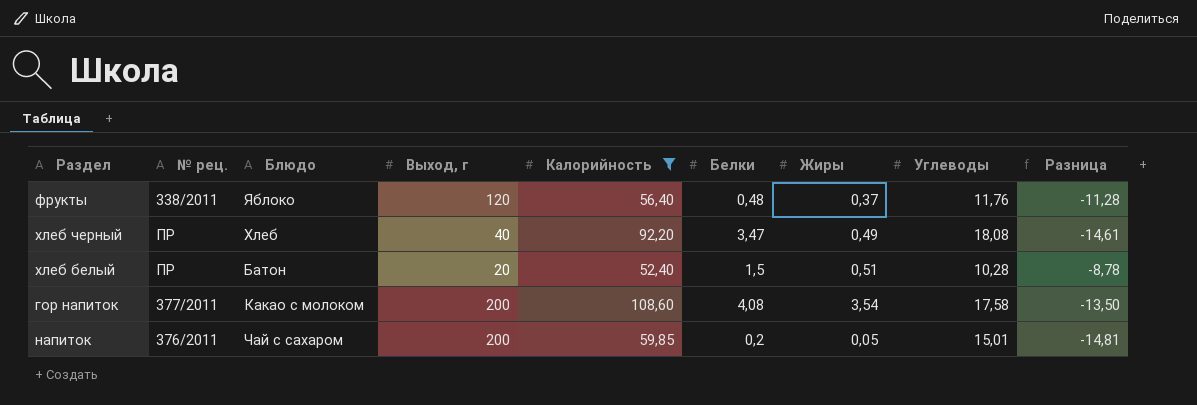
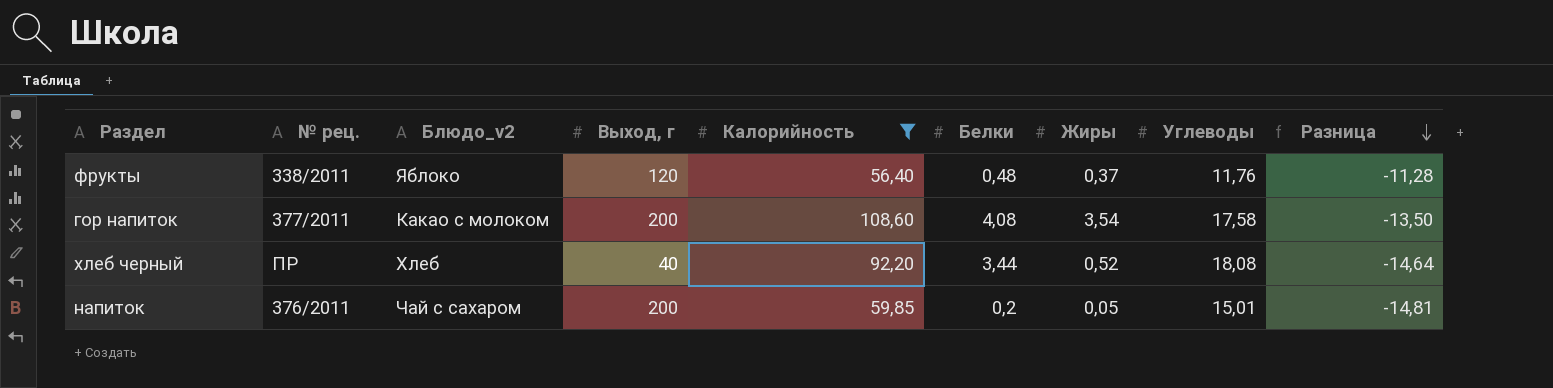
row order: none -> Разница descending
column name: Блюдо -> Блюдо_v2
row хлеб белый: ПР | Батон | 20 | 52,40 | 1,5 | 0,51 | 10,28 | -8,78 -> none
хлеб черный | Белки: 3,47 -> 3,44
хлеб черный | Жиры: 0,49 -> 0,52
хлеб черный | Разница: -14,61 -> -14,64

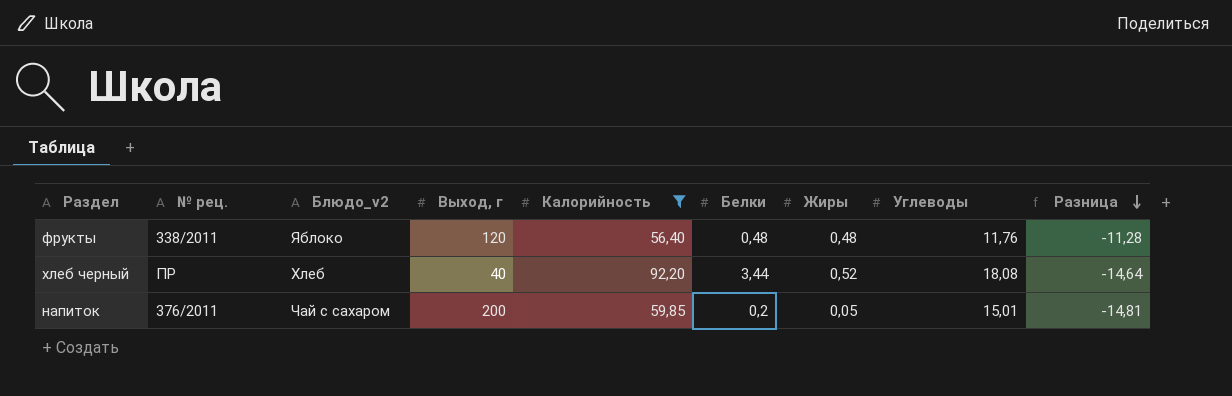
row гор напиток: 377/2011 | Какао с молоком | 200 | 108,60 | 4,08 | 3,54 | 17,58 | -13,50 -> none
фрукты | Жиры: 0,37 -> 0,48

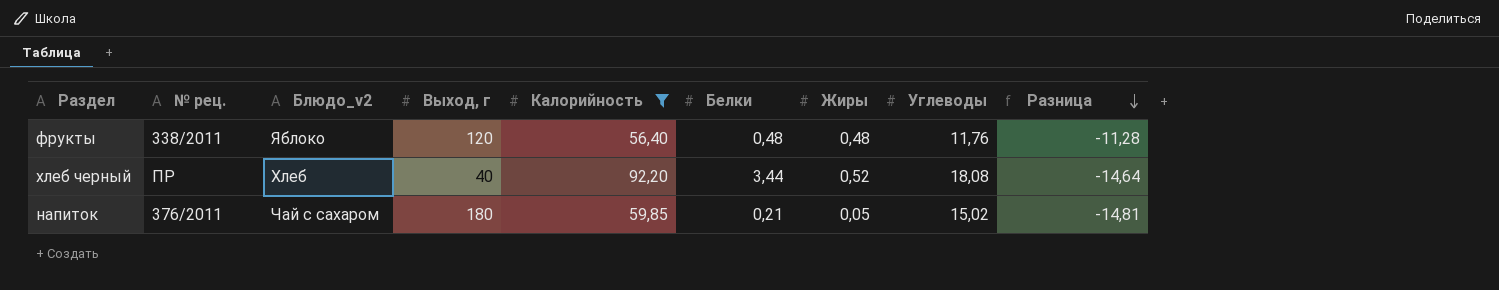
напиток | Выход, г: 200 -> 180
напиток | Белки: 0,2 -> 0,21
напиток | Углеводы: 15,01 -> 15,02

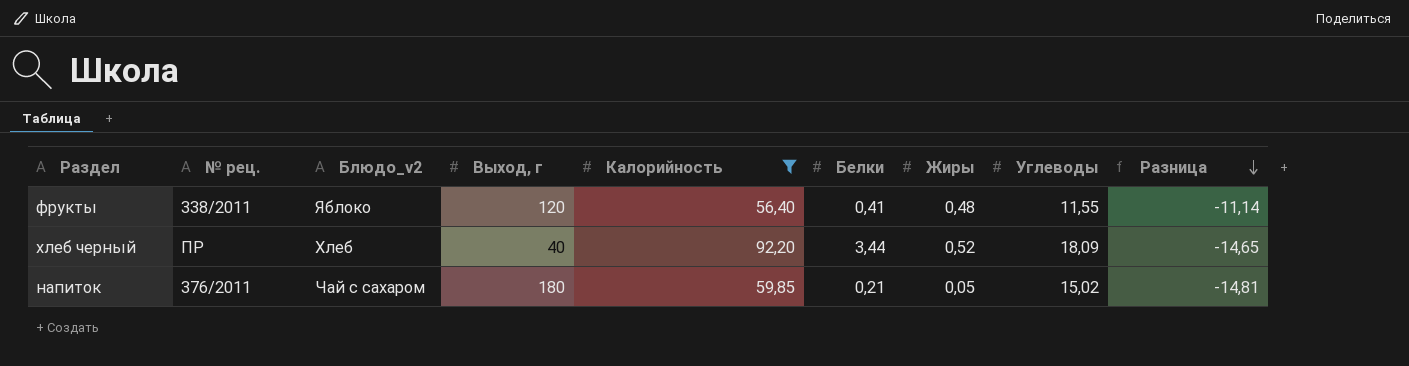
фрукты | Белки: 0,48 -> 0,41
фрукты | Углеводы: 11,76 -> 11,55
фрукты | Разница: -11,28 -> -11,14
хлеб черный | Углеводы: 18,08 -> 18,09
хлеб черный | Разница: -14,64 -> -14,65

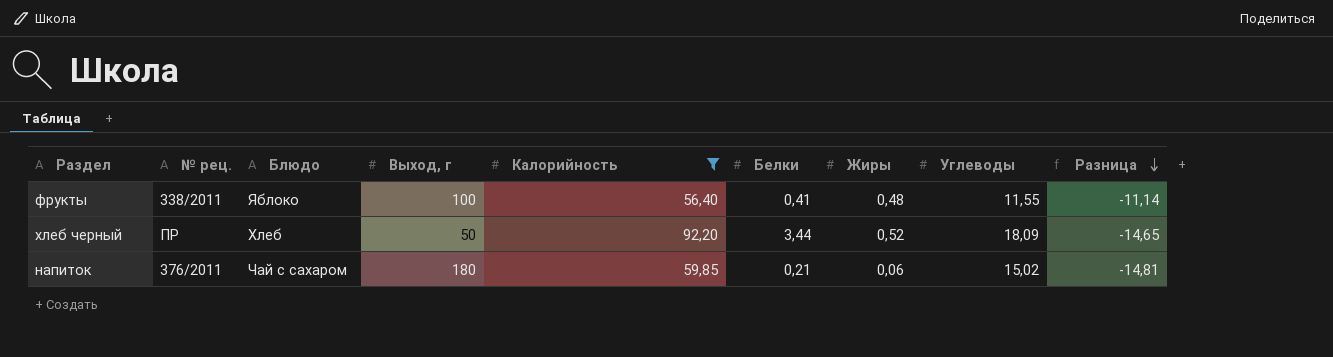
column name: Блюдо_v2 -> Блюдо
фрукты | Выход, г: 120 -> 100
хлеб черный | Выход, г: 40 -> 50
напиток | Жиры: 0,05 -> 0,06

